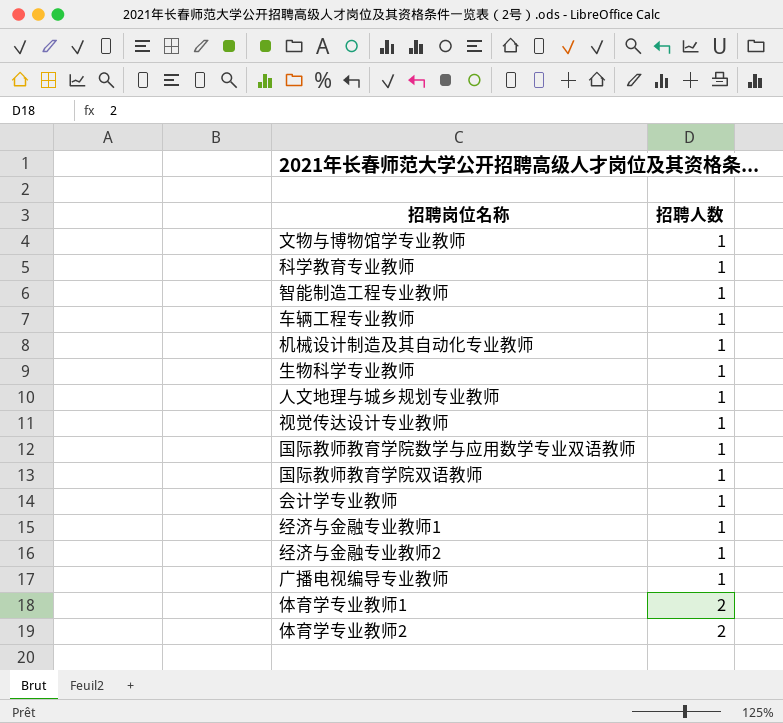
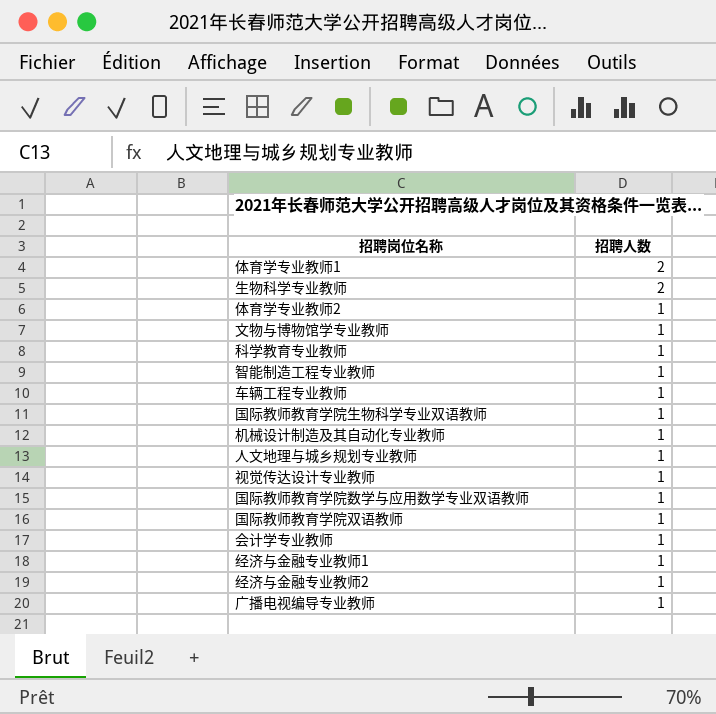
row order: 招聘人数 ascending -> 招聘人数 descending
生物科学专业教师 | 招聘人数: 1 -> 2
体育学专业教师2 | 招聘人数: 2 -> 1
row 国际教师教育学院生物科学专业双语教师: none -> 1

